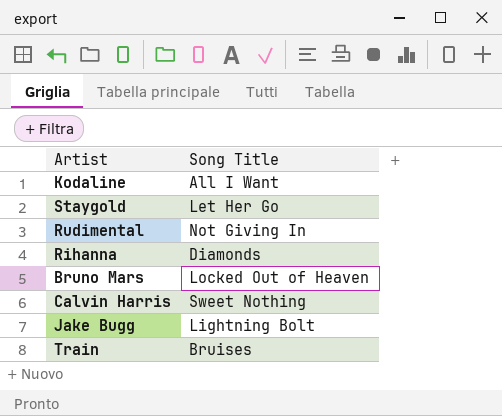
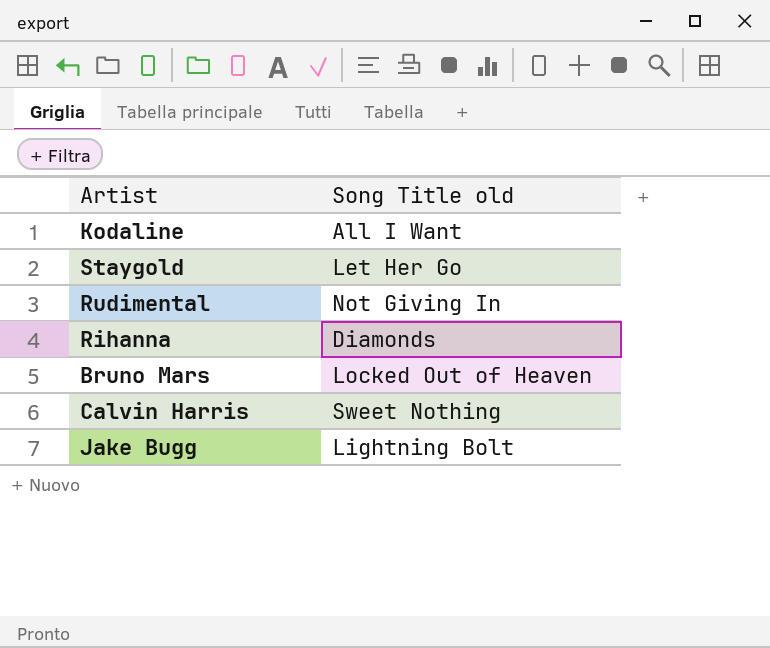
column name: Song Title -> Song Title old
row Train: Bruises -> none

